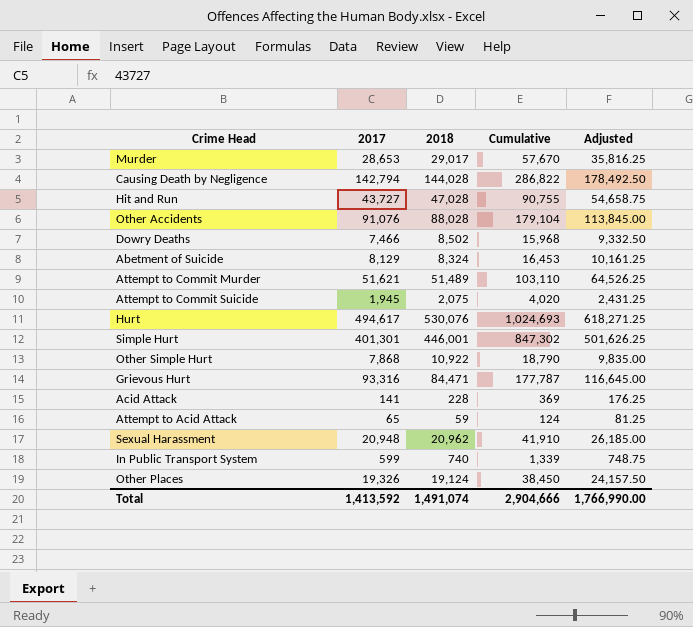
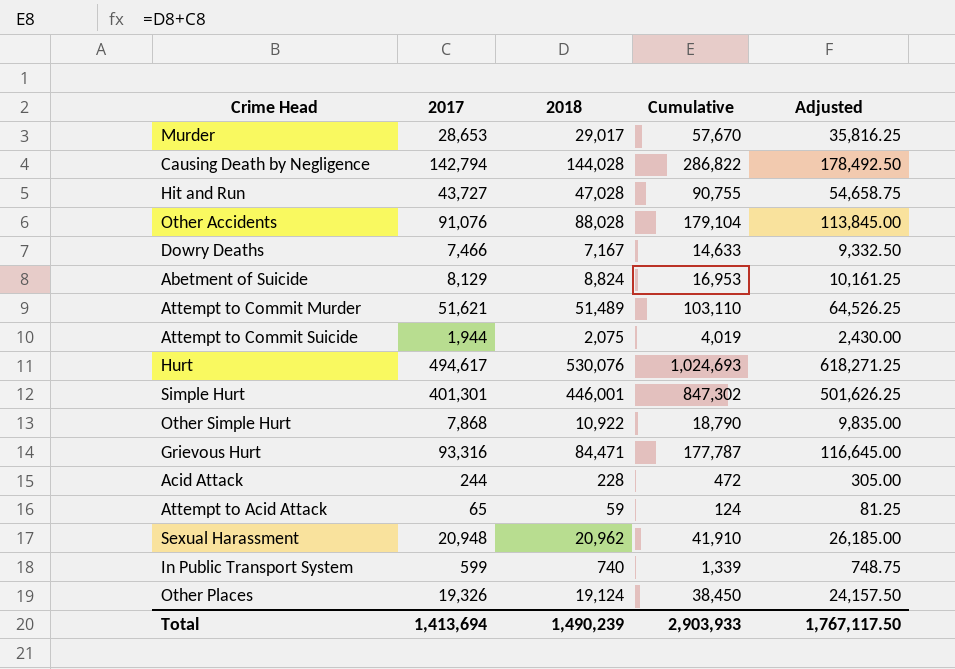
Dowry Deaths | 2018: 8,502 -> 7,167
Dowry Deaths | Cumulative: 15,968 -> 14,633
Abetment of Suicide | 2018: 8,324 -> 8,824
Abetment of Suicide | Cumulative: 16,453 -> 16,953
Attempt to Commit Suicide | 2017: 1,945 -> 1,944
Attempt to Commit Suicide | Cumulative: 4,020 -> 4,019
Attempt to Commit Suicide | Adjusted: 2,431.25 -> 2,430.00
Acid Attack | 2017: 141 -> 244
Acid Attack | Cumulative: 369 -> 472
Acid Attack | Adjusted: 176.25 -> 305.00
Total | 2017: 1,413,592 -> 1,413,694
Total | 2018: 1,491,074 -> 1,490,239
Total | Cumulative: 2,904,666 -> 2,903,933
Total | Adjusted: 1,766,990.00 -> 1,767,117.50

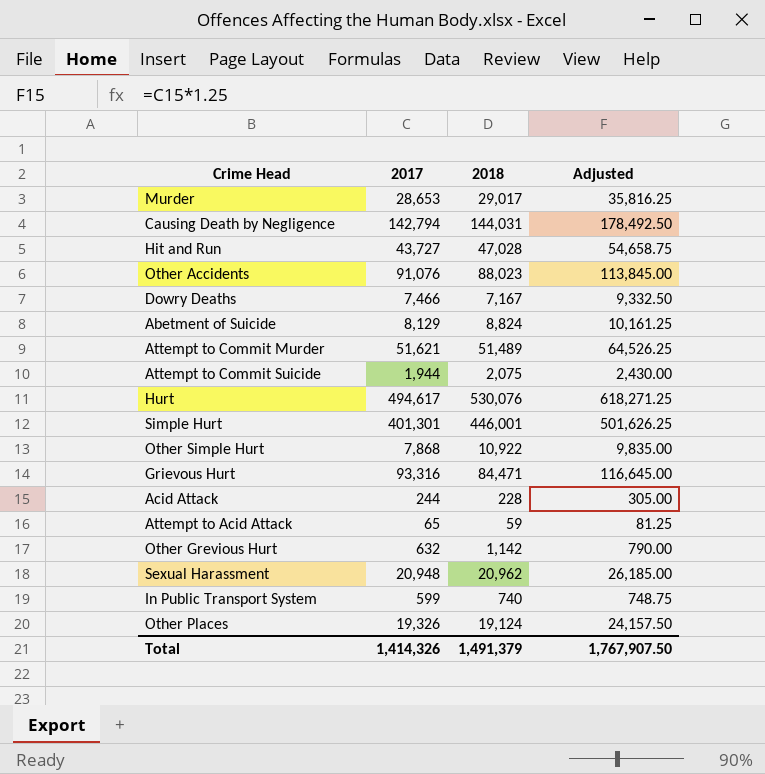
column Cumulative | formula: [2017] + [2018] -> none
Causing Death by Negligence | 2018: 144,028 -> 144,031
Other Accidents | 2018: 88,028 -> 88,023
row Other Grevious Hurt: none -> 632 | 1,142 | 790.00
Total | 2017: 1,413,694 -> 1,414,326
Total | 2018: 1,490,239 -> 1,491,379
Total | Adjusted: 1,767,117.50 -> 1,767,907.50

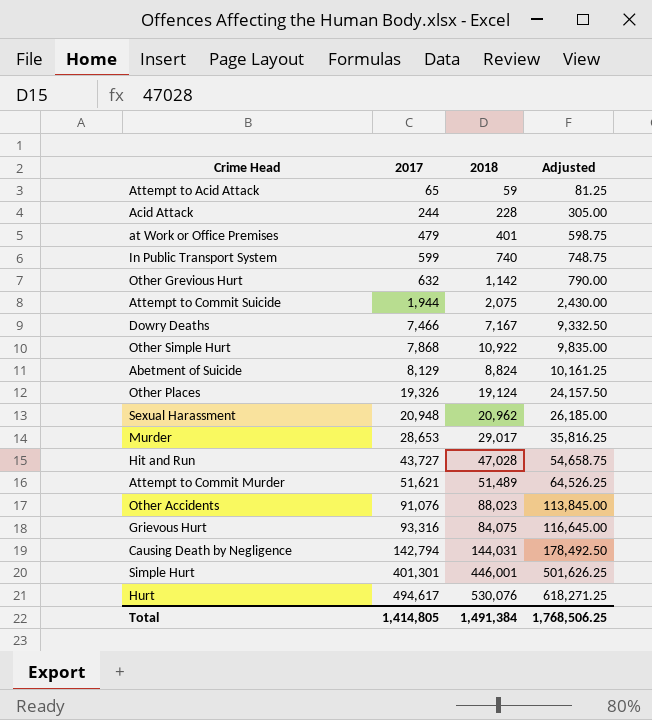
row order: none -> 2017 ascending
row at Work or Office Premises: none -> 479 | 401 | 598.75
Grievous Hurt | 2018: 84,471 -> 84,075
Total | 2017: 1,414,326 -> 1,414,805
Total | 2018: 1,491,379 -> 1,491,384
Total | Adjusted: 1,767,907.50 -> 1,768,506.25

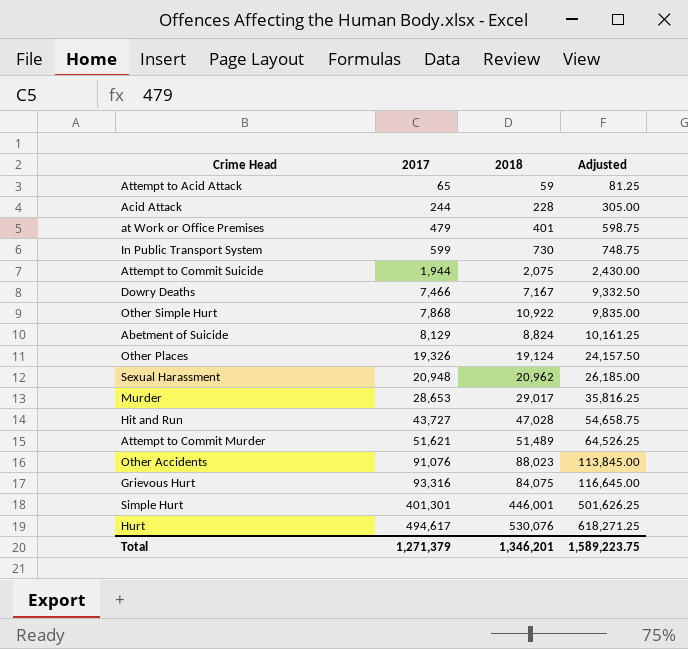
row Other Grevious Hurt: 632 | 1,142 | 790.00 -> none
row Causing Death by Negligence: 142,794 | 144,031 | 178,492.50 -> none
In Public Transport System | 2018: 740 -> 730
Total | 2017: 1,414,805 -> 1,271,379
Total | 2018: 1,491,384 -> 1,346,201
Total | Adjusted: 1,768,506.25 -> 1,589,223.75

